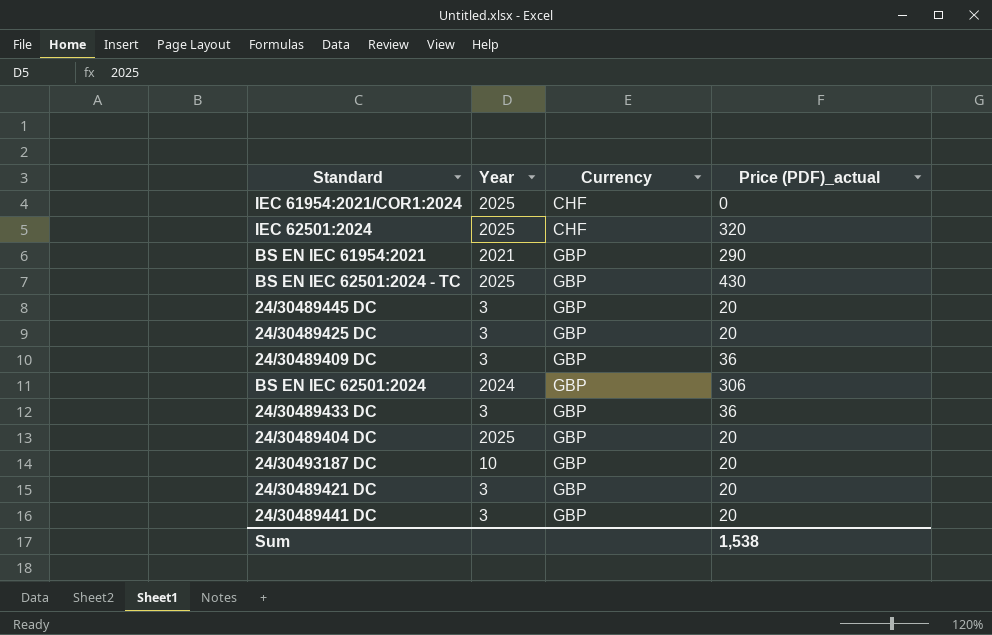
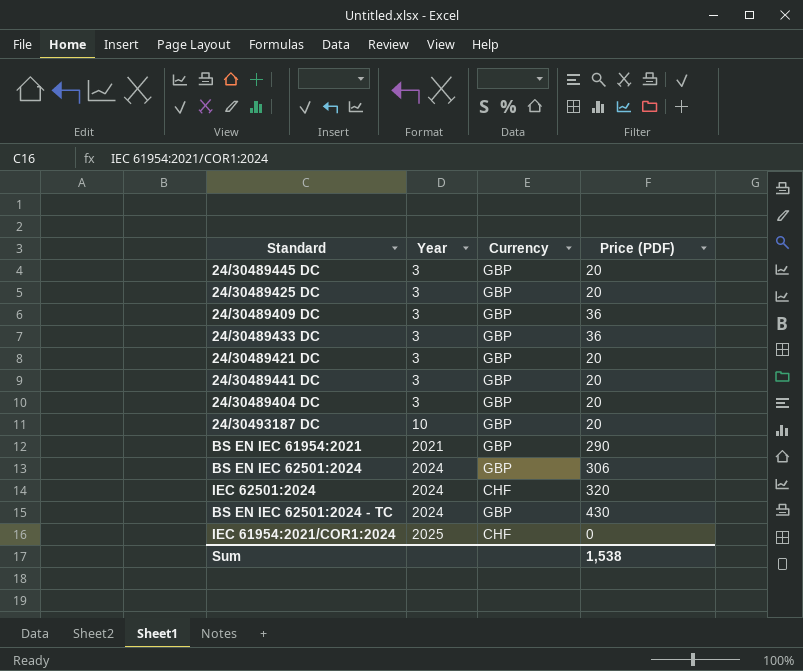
row order: Currency ascending -> Year ascending
column name: Price (PDF)_actual -> Price (PDF)
24/30489404 DC | Year: 2025 -> 3
IEC 62501:2024 | Year: 2025 -> 2024
BS EN IEC 62501:2024 - TC | Year: 2025 -> 2024

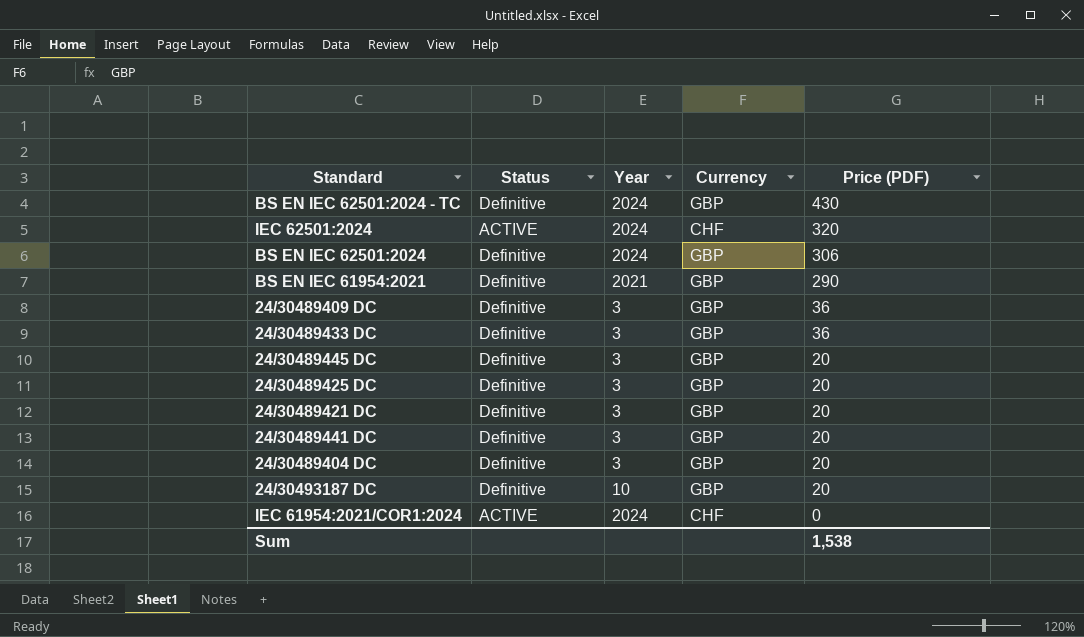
row order: Year ascending -> Price (PDF) descending
column Status | position: none -> 2
IEC 61954:2021/COR1:2024 | Year: 2025 -> 2024

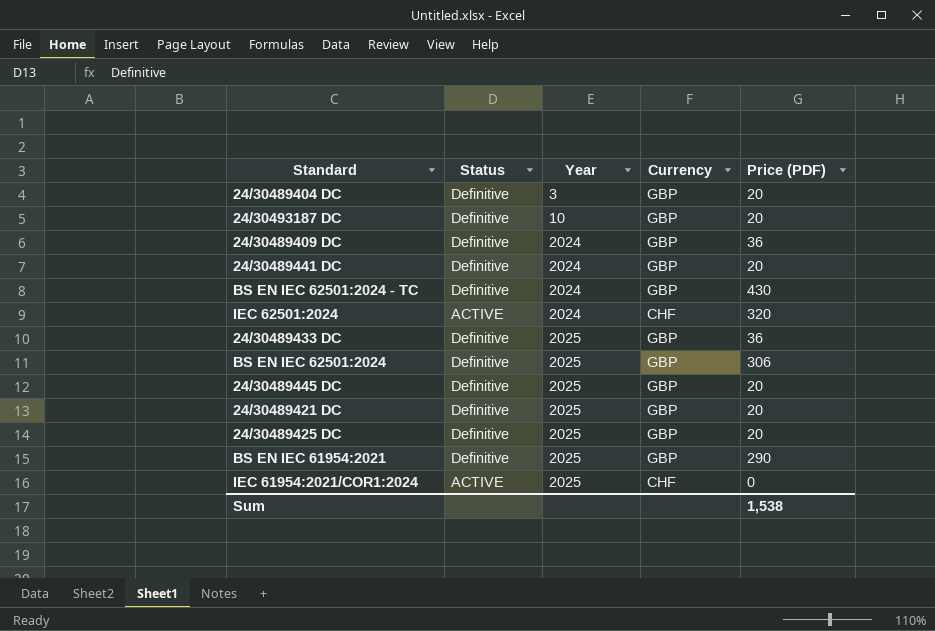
row order: Price (PDF) descending -> Year ascending
24/30489409 DC | Year: 3 -> 2024
24/30489441 DC | Year: 3 -> 2024
24/30489433 DC | Year: 3 -> 2025
BS EN IEC 62501:2024 | Year: 2024 -> 2025
24/30489445 DC | Year: 3 -> 2025
24/30489421 DC | Year: 3 -> 2025
24/30489425 DC | Year: 3 -> 2025
BS EN IEC 61954:2021 | Year: 2021 -> 2025
IEC 61954:2021/COR1:2024 | Year: 2024 -> 2025

